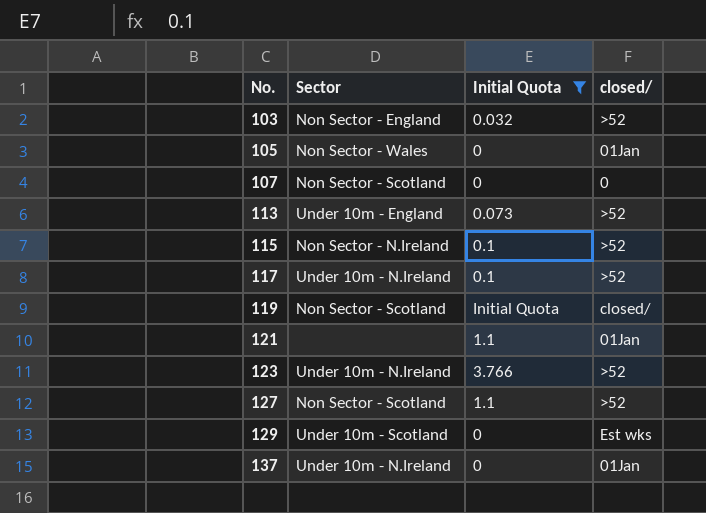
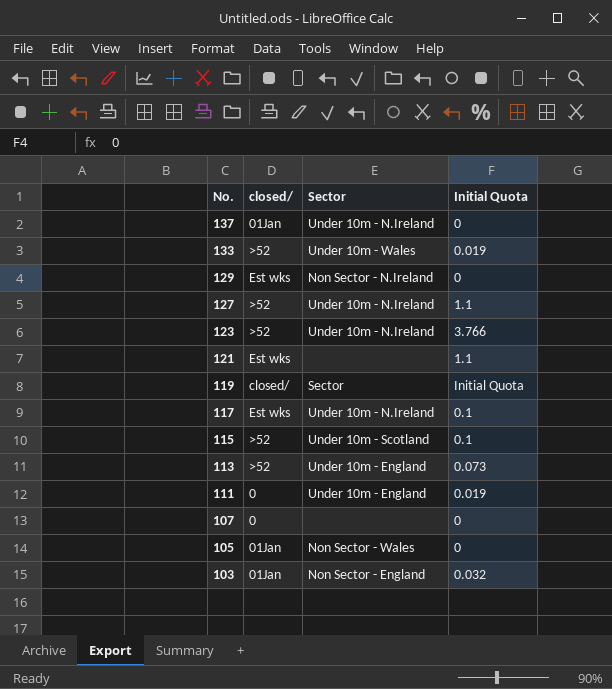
filter: Initial Quota != 0.019 -> none
row order: No. ascending -> No. descending
column closed/ | position: 4 -> 2
129 | Sector: Under 10m - Scotland -> Non Sector - N.Ireland
127 | Sector: Non Sector - Scotland -> Under 10m - N.Ireland
121 | closed/: 01Jan -> Est wks
119 | Sector: Non Sector - Scotland -> Sector
117 | closed/: >52 -> Est wks
115 | Sector: Non Sector - N.Ireland -> Under 10m - Scotland
107 | Sector: Non Sector - Scotland -> none
103 | closed/: >52 -> 01Jan

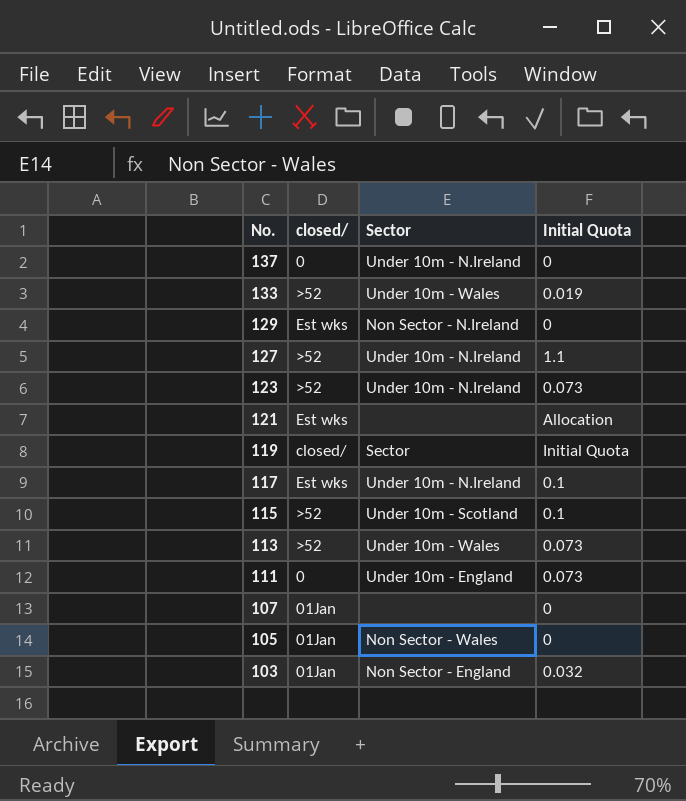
137 | closed/: 01Jan -> 0
123 | Initial Quota: 3.766 -> 0.073
121 | Initial Quota: 1.1 -> Allocation
113 | Sector: Under 10m - England -> Under 10m - Wales
111 | Initial Quota: 0.019 -> 0.073
107 | closed/: 0 -> 01Jan

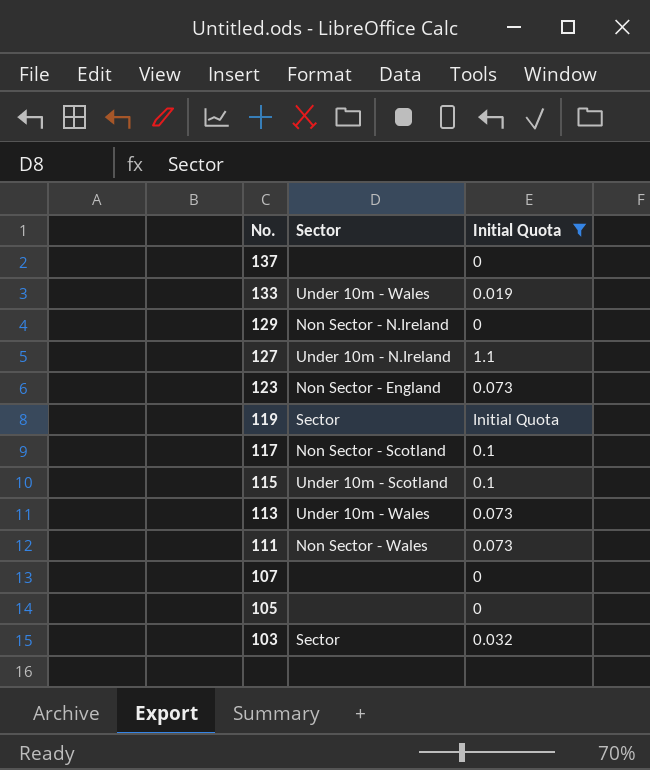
filter: none -> Initial Quota != Allocation
column closed/ | position: 2 -> none
137 | Sector: Under 10m - N.Ireland -> none
123 | Sector: Under 10m - N.Ireland -> Non Sector - England
117 | Sector: Under 10m - N.Ireland -> Non Sector - Scotland
111 | Sector: Under 10m - England -> Non Sector - Wales
105 | Sector: Non Sector - Wales -> none
103 | Sector: Non Sector - England -> Sector

